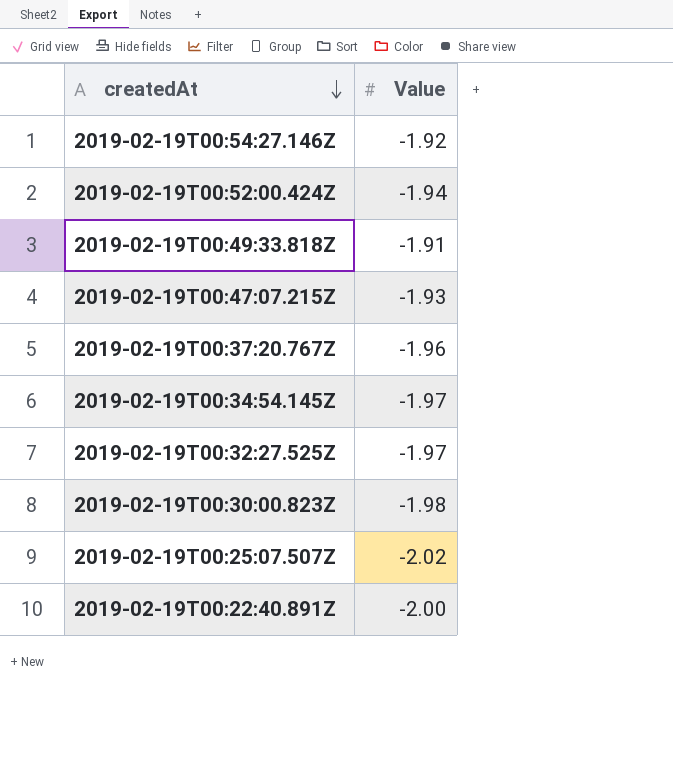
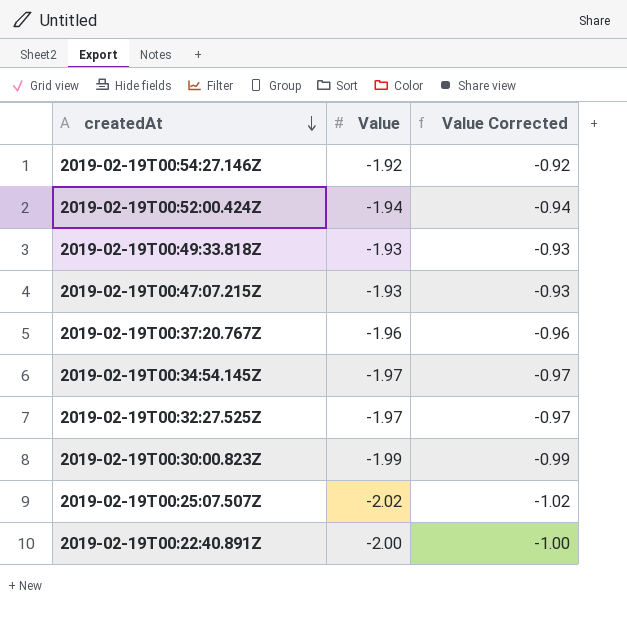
column Value Corrected | formula: none -> [Value] + 1
2019-02-19T00:49:33.818Z | Value: -1.91 -> -1.93
2019-02-19T00:30:00.823Z | Value: -1.98 -> -1.99

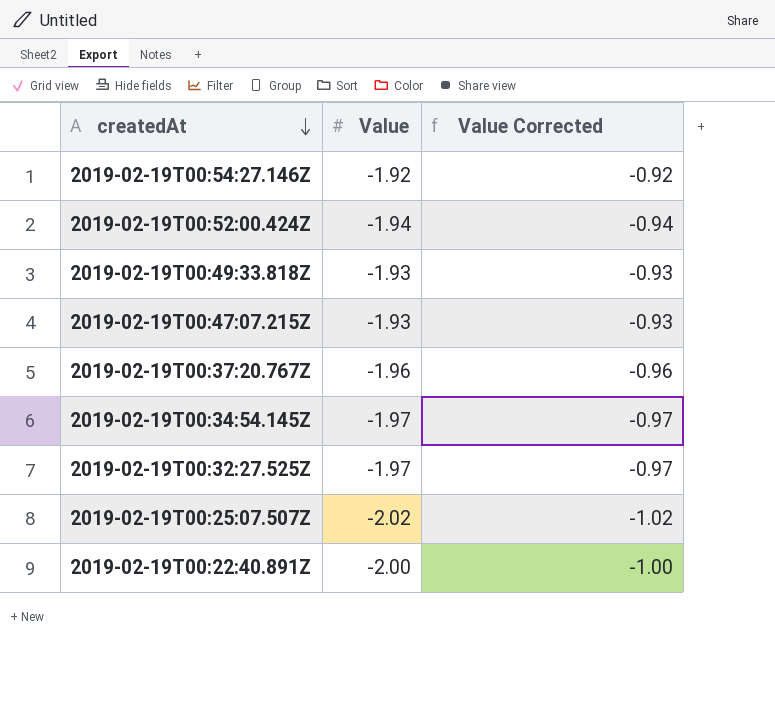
row 2019-02-19T00:30:00.823Z: -1.99 | -0.99 -> none

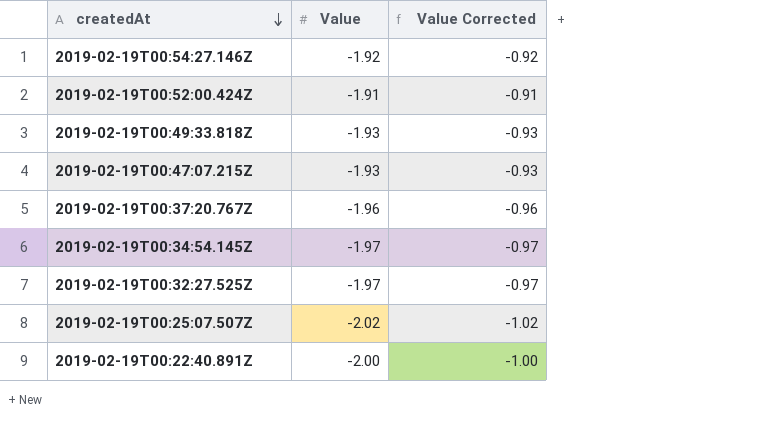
2019-02-19T00:52:00.424Z | Value: -1.94 -> -1.91
2019-02-19T00:52:00.424Z | Value Corrected: -0.94 -> -0.91

